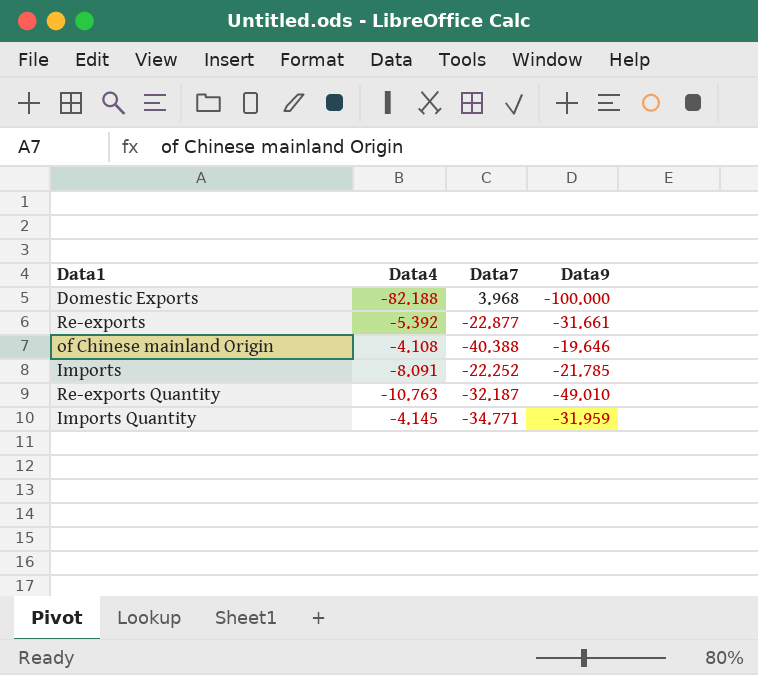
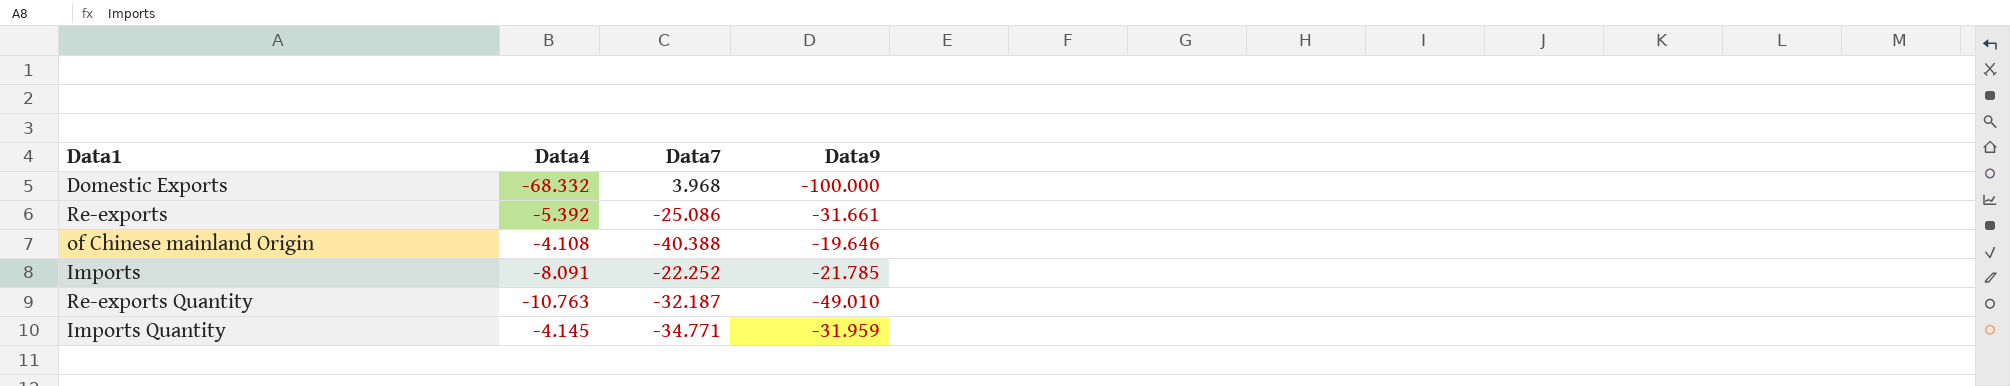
Domestic Exports | Data4: -82.188 -> -68.332
Re-exports | Data7: -22.877 -> -25.086

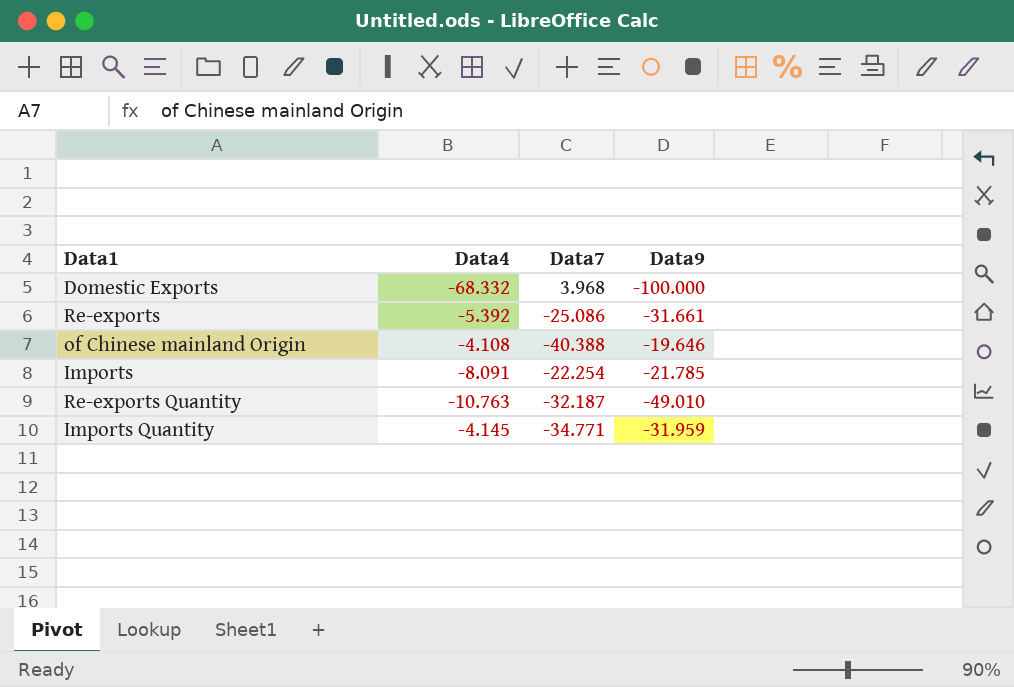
Imports | Data7: -22.252 -> -22.254

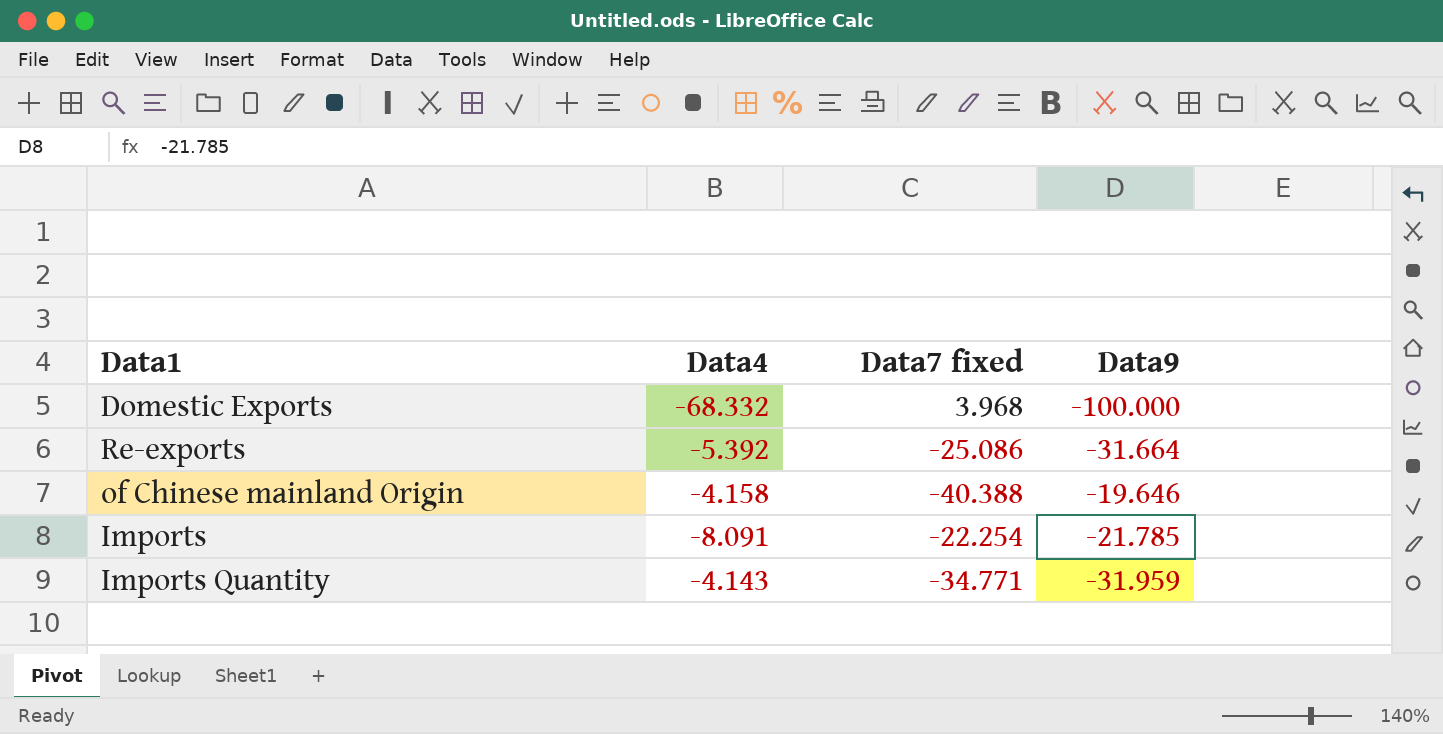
column name: Data7 -> Data7 fixed
row Re-exports Quantity: -10.763 | -32.187 | -49.010 -> none
Re-exports | Data9: -31.661 -> -31.664
of Chinese mainland Origin | Data4: -4.108 -> -4.158
Imports Quantity | Data4: -4.145 -> -4.143

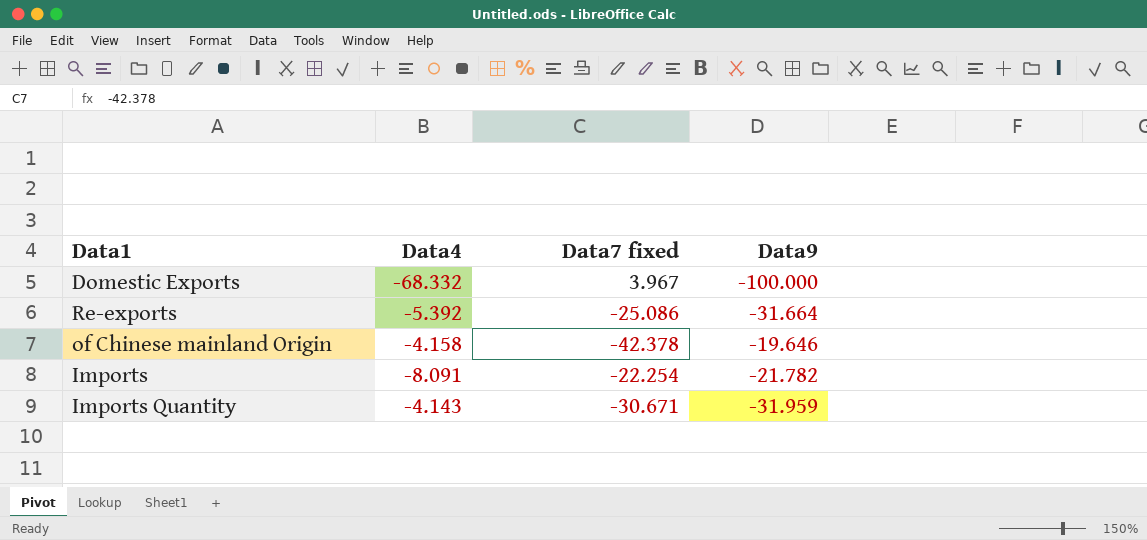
Domestic Exports | Data7 fixed: 3.968 -> 3.967
of Chinese mainland Origin | Data7 fixed: -40.388 -> -42.378
Imports | Data9: -21.785 -> -21.782
Imports Quantity | Data7 fixed: -34.771 -> -30.671

